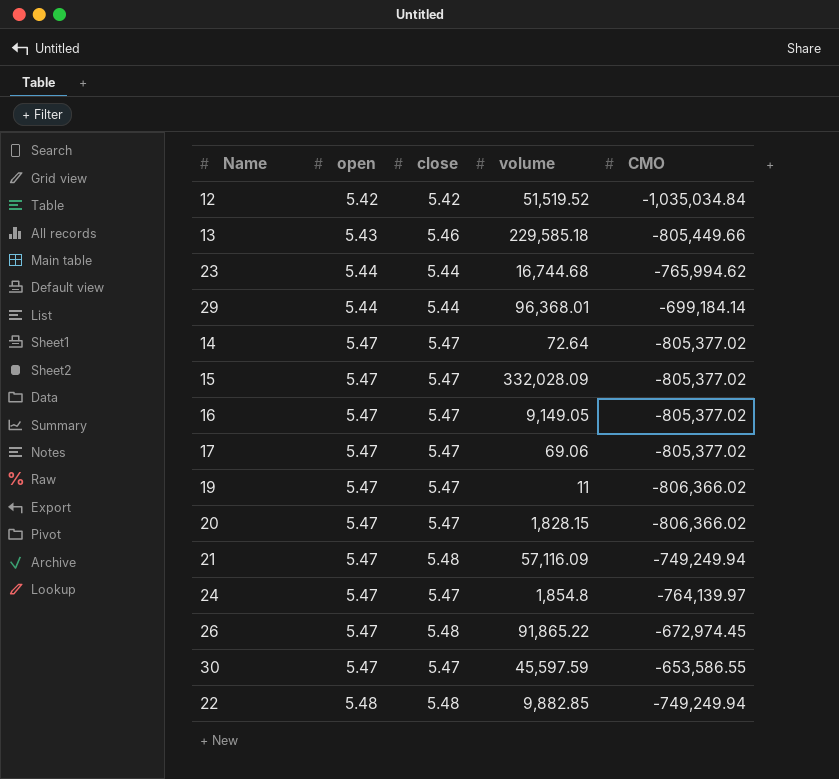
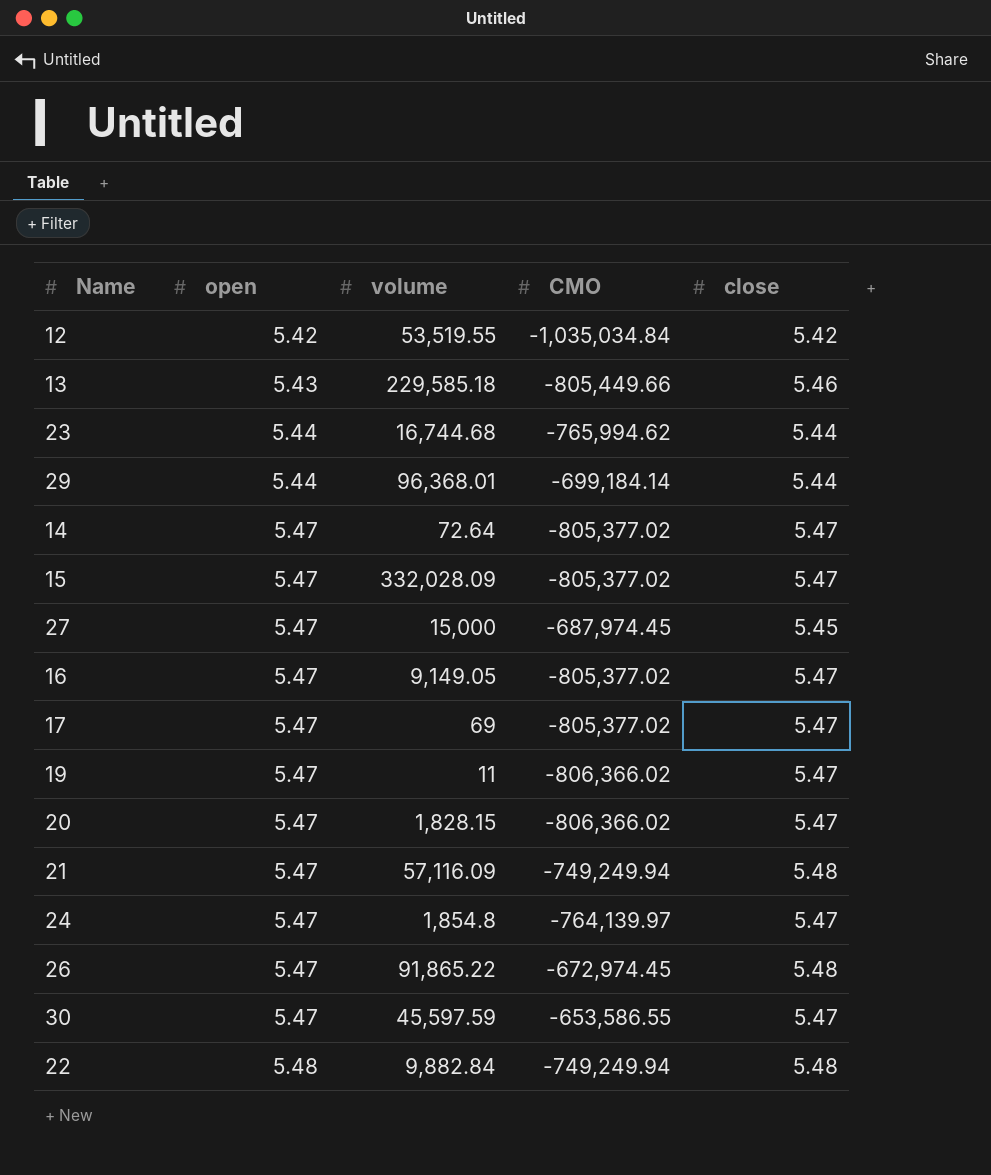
column close | position: 3 -> 5
12 | volume: 51,519.52 -> 53,519.55
row 27: none -> 5.47 | 15,000 | -687,974.45 | 5.45
17 | volume: 69.06 -> 69
22 | volume: 9,882.85 -> 9,882.84

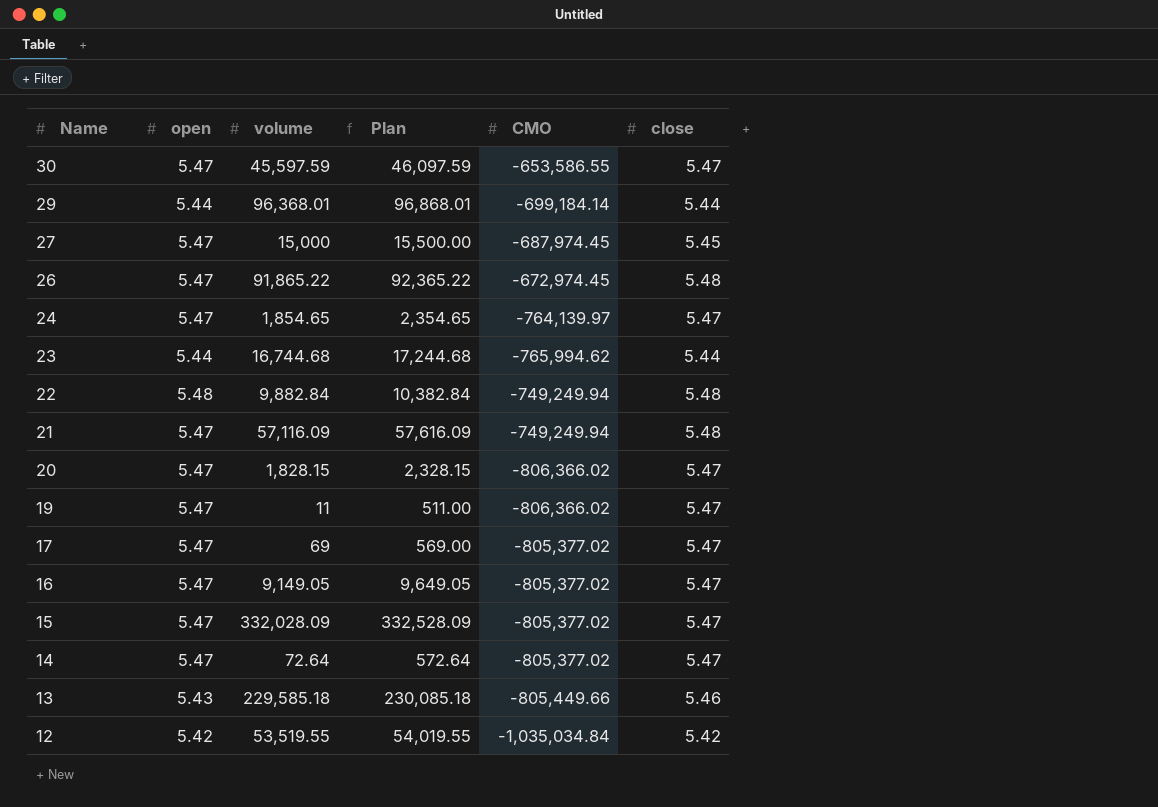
row order: open ascending -> Name descending
column Plan | formula: none -> [volume] + 500
24 | volume: 1,854.8 -> 1,854.65

